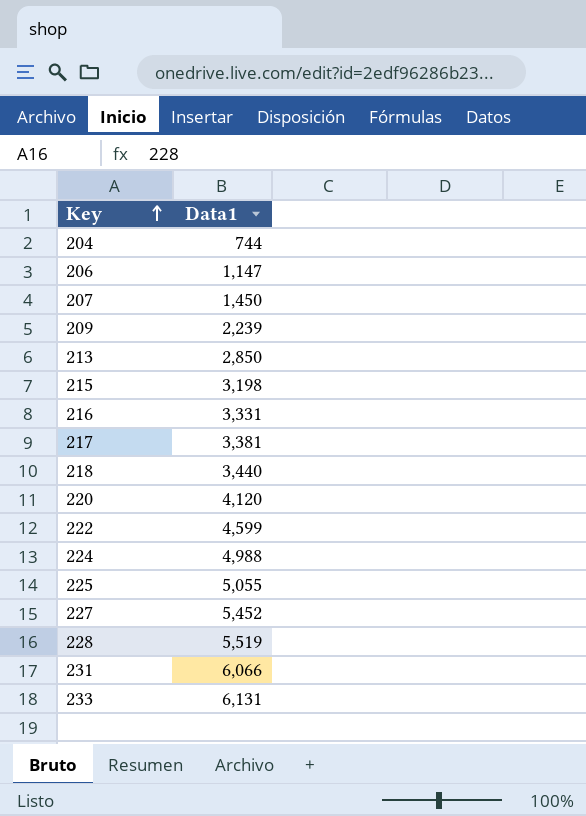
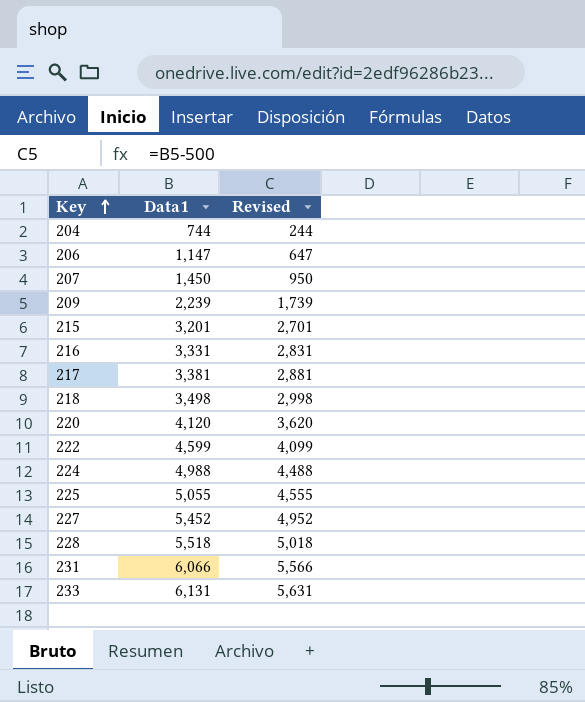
column Revised | formula: none -> [Data1] - 500
row 213: 2,850 -> none
215 | Data1: 3,198 -> 3,201
218 | Data1: 3,440 -> 3,498
228 | Data1: 5,519 -> 5,518

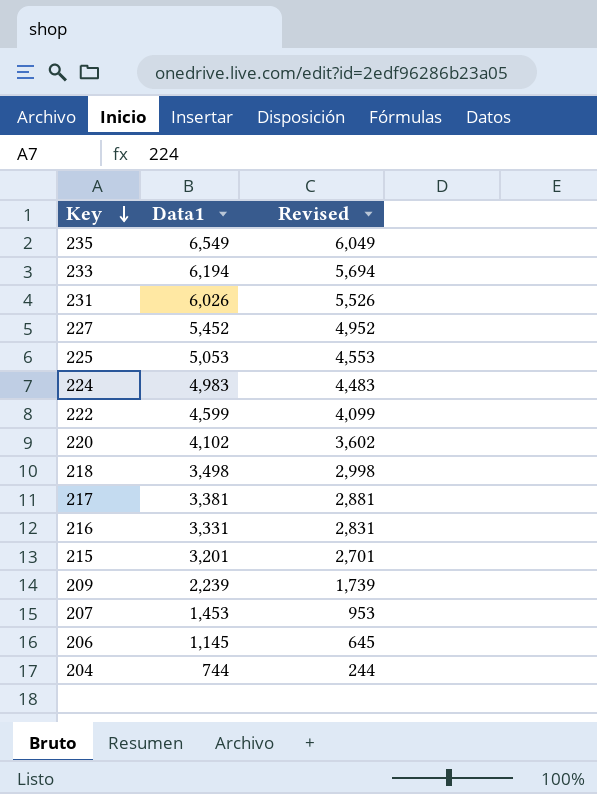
row order: Key ascending -> Key descending
row 228: 5,518 | 5,018 -> none
row 235: none -> 6,549 | 6,049
233 | Data1: 6,131 -> 6,194
233 | Revised: 5,631 -> 5,694
231 | Data1: 6,066 -> 6,026
231 | Revised: 5,566 -> 5,526
225 | Data1: 5,055 -> 5,053
225 | Revised: 4,555 -> 4,553
224 | Data1: 4,988 -> 4,983
224 | Revised: 4,488 -> 4,483
220 | Data1: 4,120 -> 4,102
220 | Revised: 3,620 -> 3,602
207 | Data1: 1,450 -> 1,453
207 | Revised: 950 -> 953
206 | Data1: 1,147 -> 1,145
206 | Revised: 647 -> 645

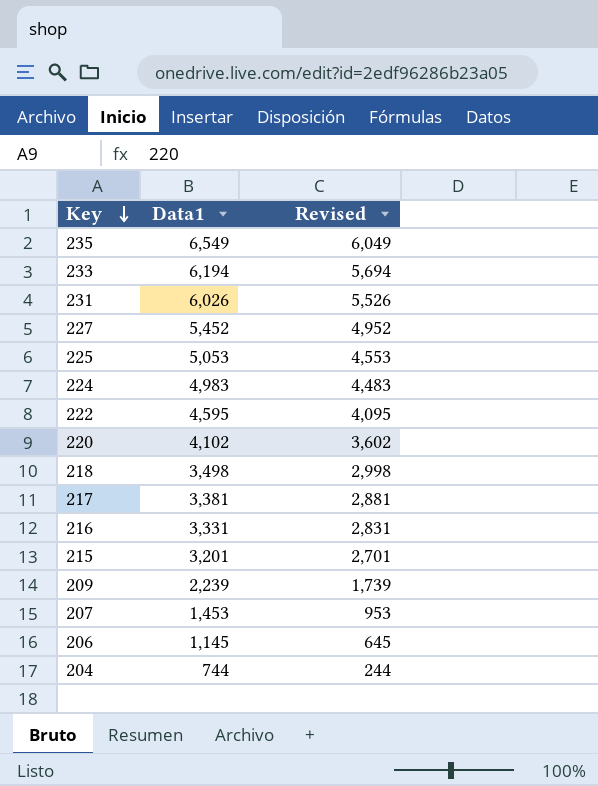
222 | Data1: 4,599 -> 4,595
222 | Revised: 4,099 -> 4,095

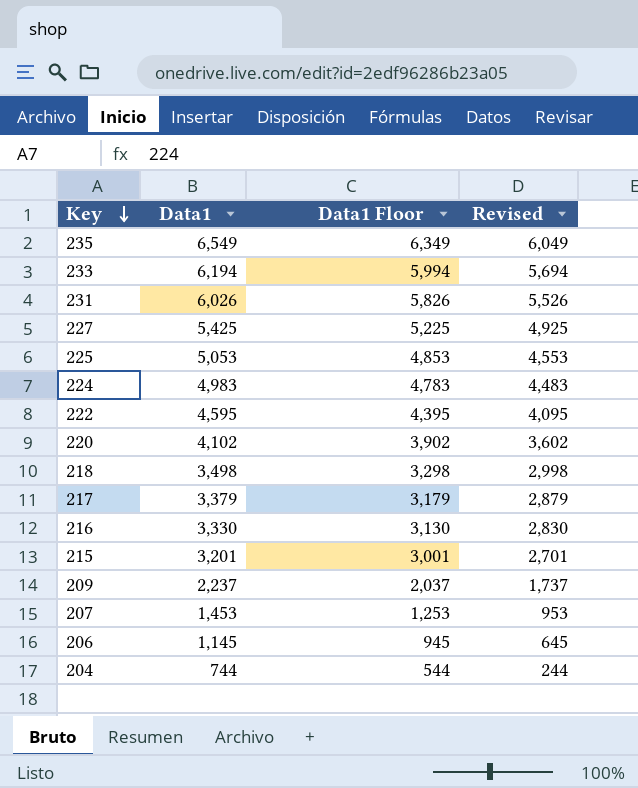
column Data1 Floor | formula: none -> [Data1] - 200
227 | Data1: 5,452 -> 5,425
227 | Revised: 4,952 -> 4,925
217 | Data1: 3,381 -> 3,379
217 | Revised: 2,881 -> 2,879
216 | Data1: 3,331 -> 3,330
216 | Revised: 2,831 -> 2,830
209 | Data1: 2,239 -> 2,237
209 | Revised: 1,739 -> 1,737

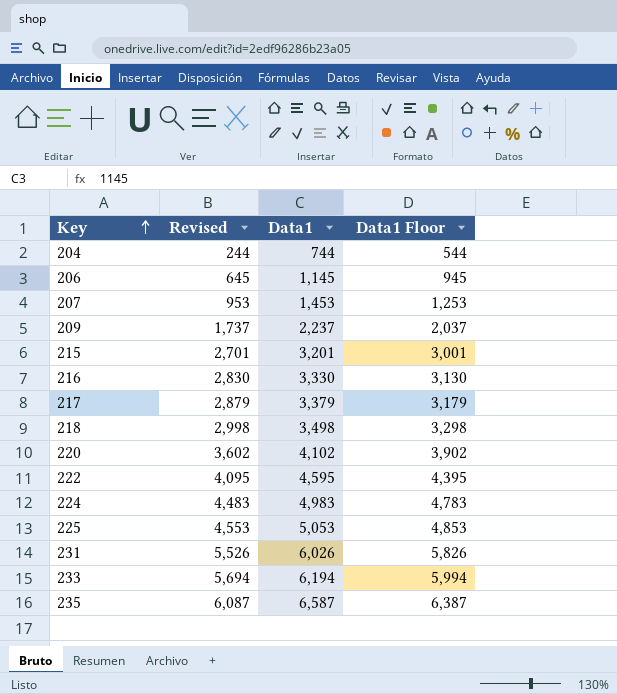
row order: Key descending -> Key ascending
column Revised | position: 4 -> 2
row 227: 5,425 | 5,225 | 4,925 -> none
235 | Revised: 6,049 -> 6,087
235 | Data1: 6,549 -> 6,587
235 | Data1 Floor: 6,349 -> 6,387

